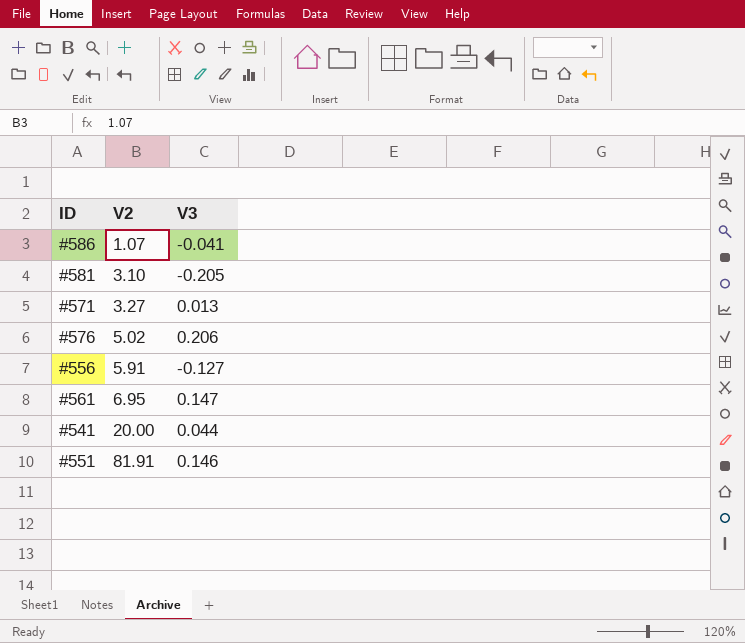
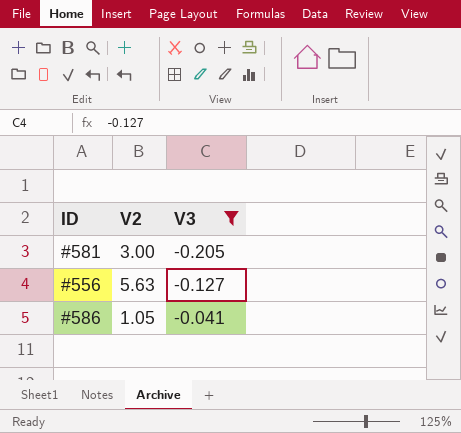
filter: none -> V3 <= -0.041
row order: V2 ascending -> V3 ascending
#581 | V2: 3.10 -> 3.00
#556 | V2: 5.91 -> 5.63
#586 | V2: 1.07 -> 1.05

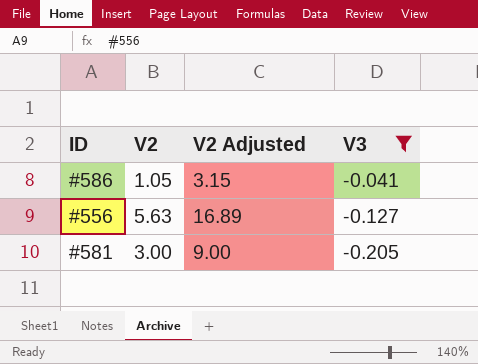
row order: V3 ascending -> V3 descending
column V2 Adjusted | formula: none -> [V2] * 3

